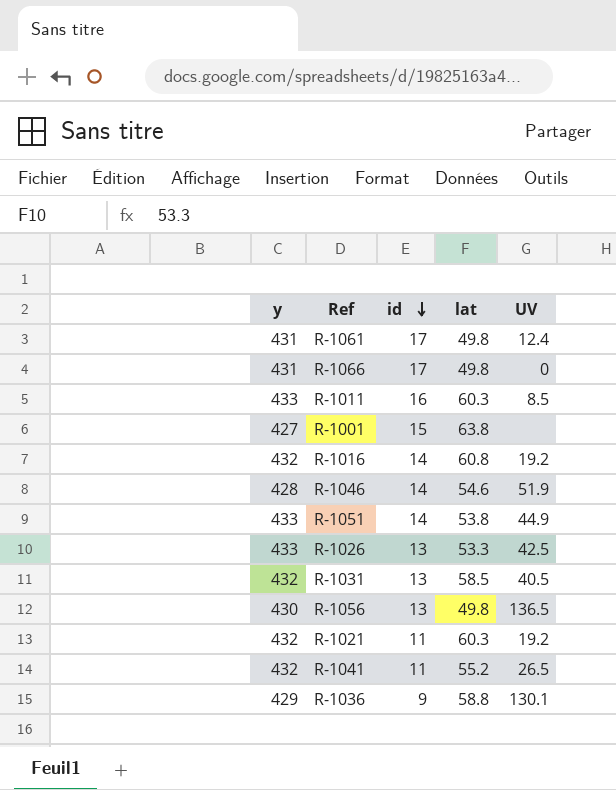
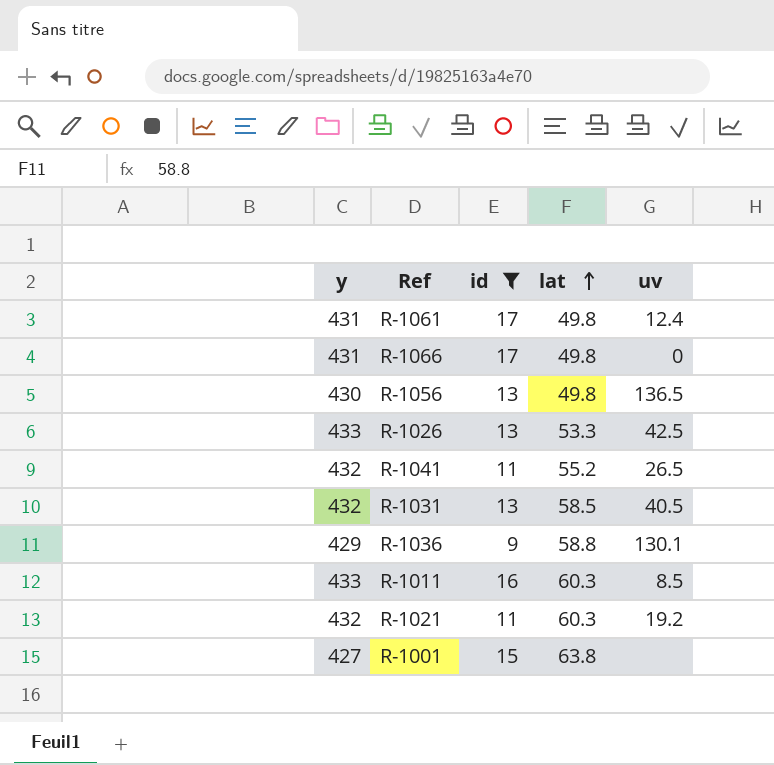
filter: none -> id != 14
row order: id descending -> lat ascending
column name: UV -> uv

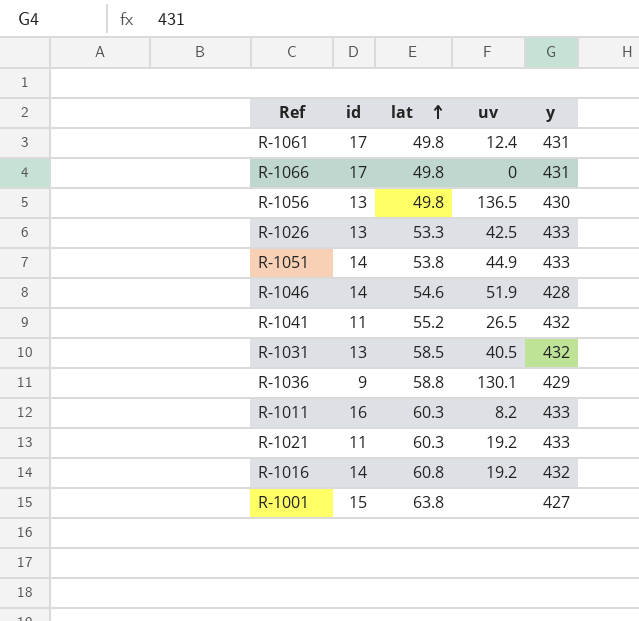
filter: id != 14 -> none
column y | position: 1 -> 5
R-1011 | uv: 8.5 -> 8.2
R-1021 | y: 432 -> 433

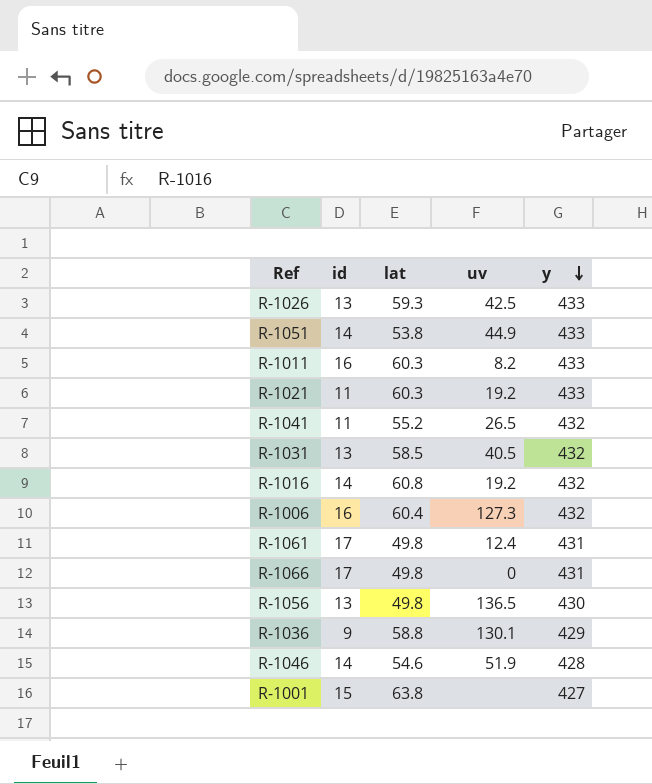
row order: lat ascending -> y descending
R-1026 | lat: 53.3 -> 59.3
row R-1006: none -> 16 | 60.4 | 127.3 | 432

